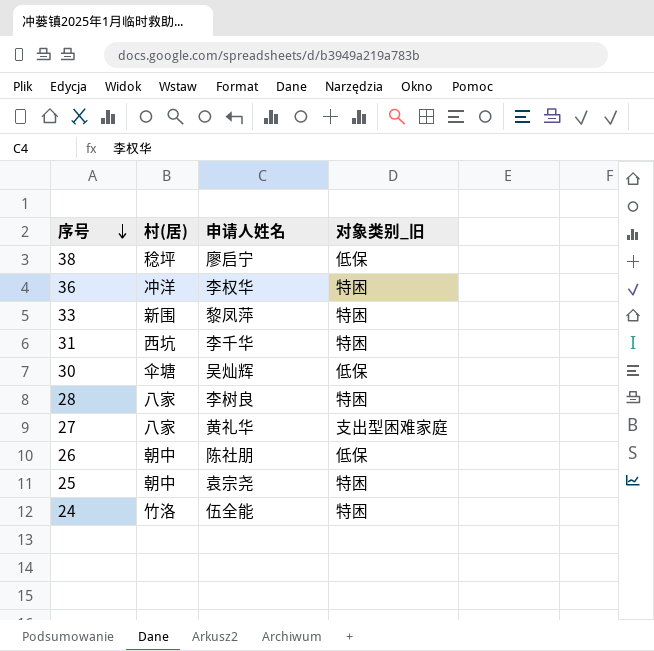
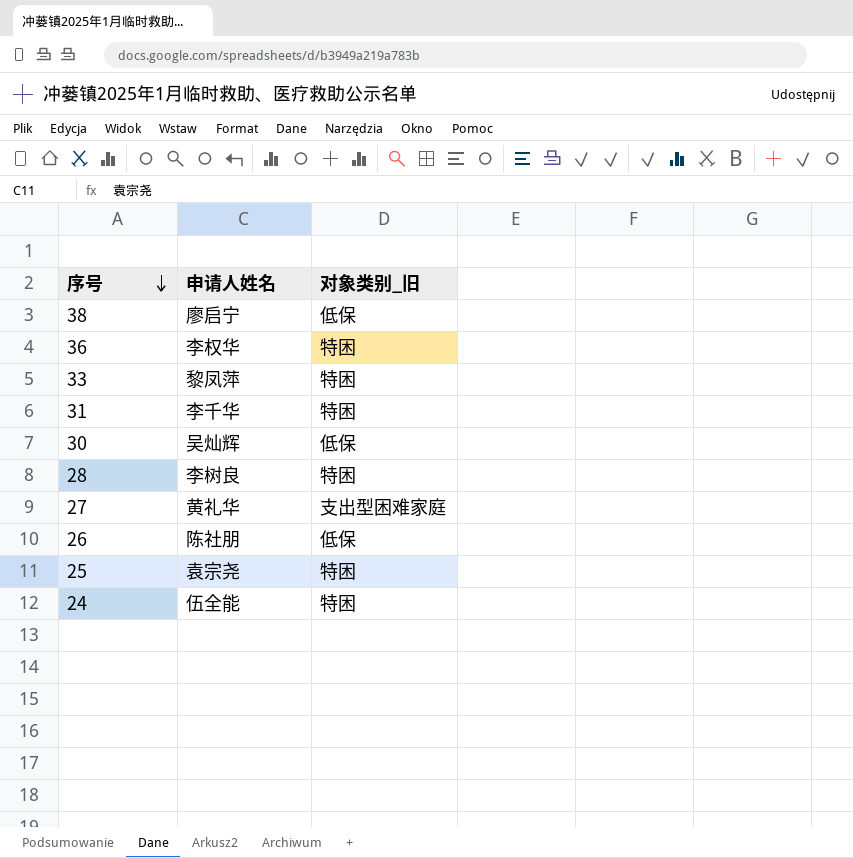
column 村(居) | position: 2 -> none

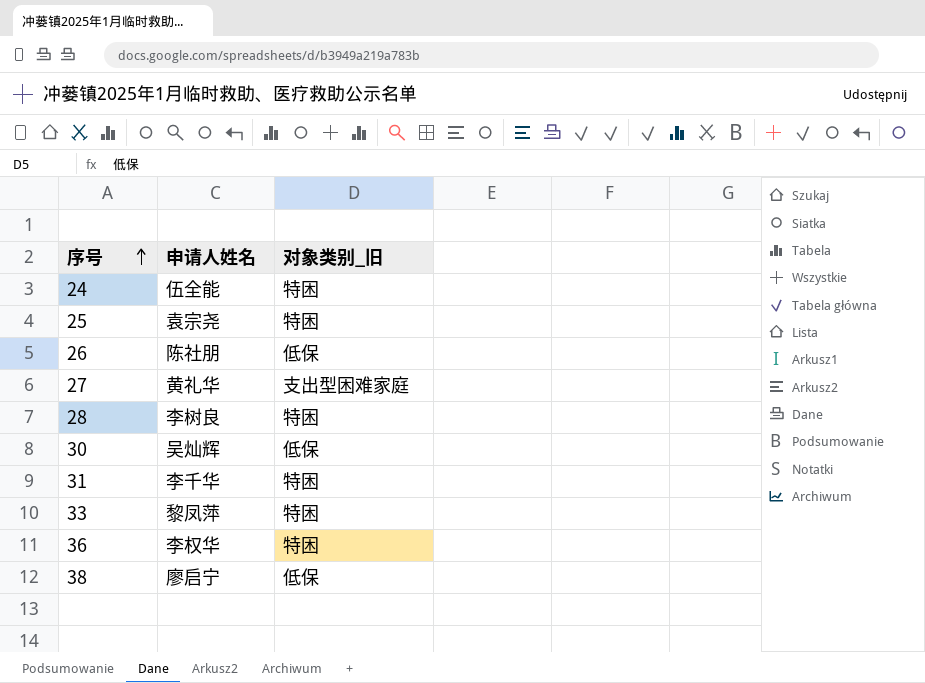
row order: 序号 descending -> 序号 ascending

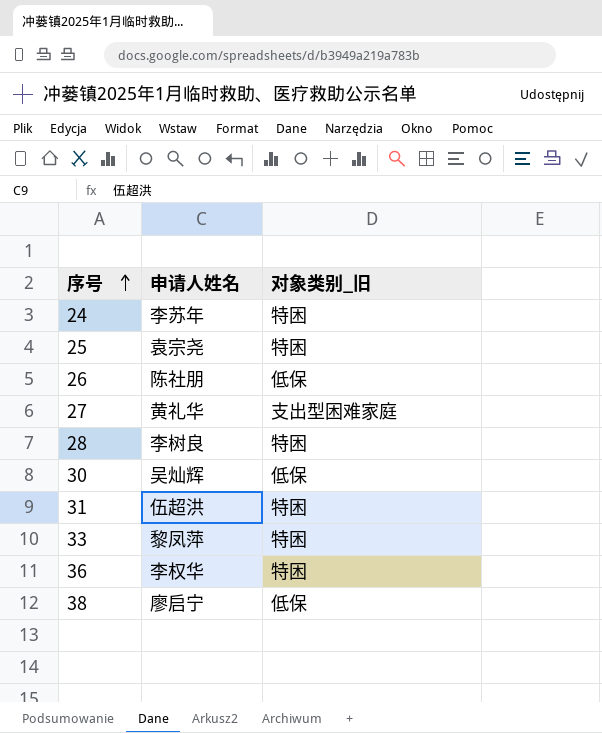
24 | 申请人姓名: 伍全能 -> 李苏年
31 | 申请人姓名: 李千华 -> 伍超洪

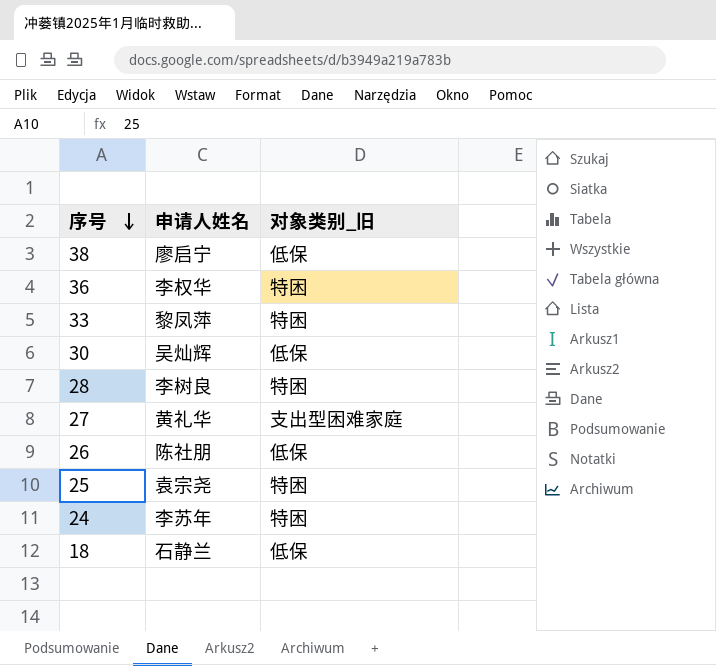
row order: 序号 ascending -> 序号 descending
row 31: 伍超洪 | 特困 -> none
row 18: none -> 石静兰 | 低保

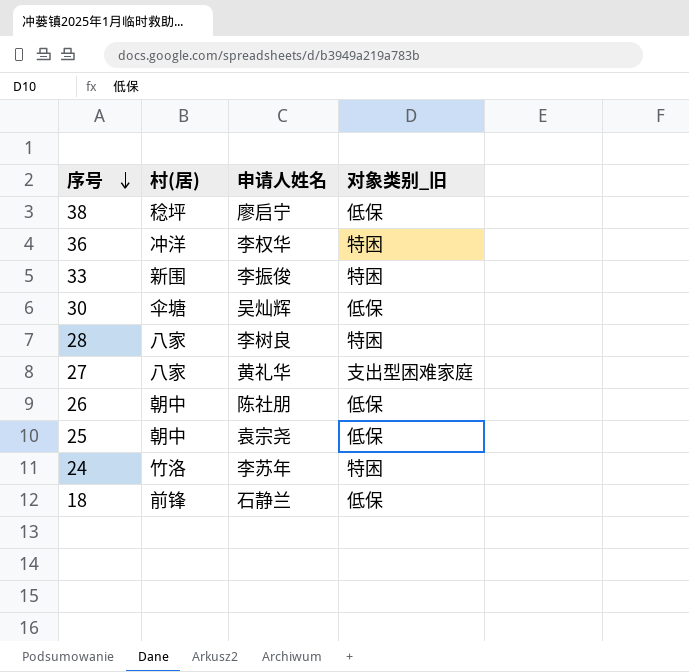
column 村(居) | position: none -> 2
33 | 申请人姓名: 黎凤萍 -> 李振俊
25 | 对象类别_旧: 特困 -> 低保

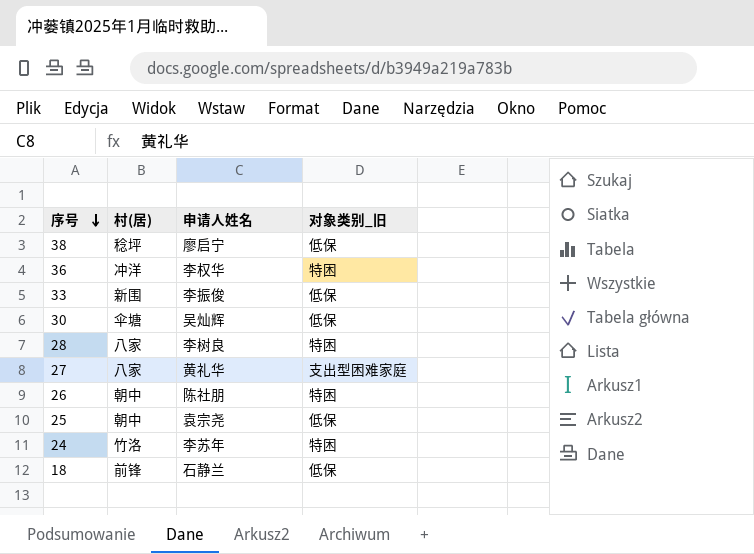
33 | 对象类别_旧: 特困 -> 低保
26 | 对象类别_旧: 低保 -> 特困

